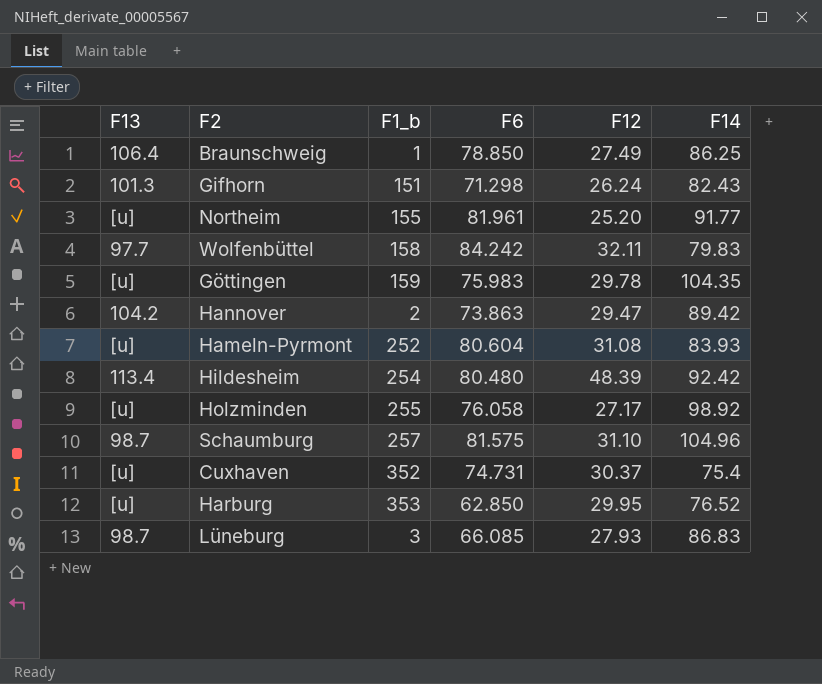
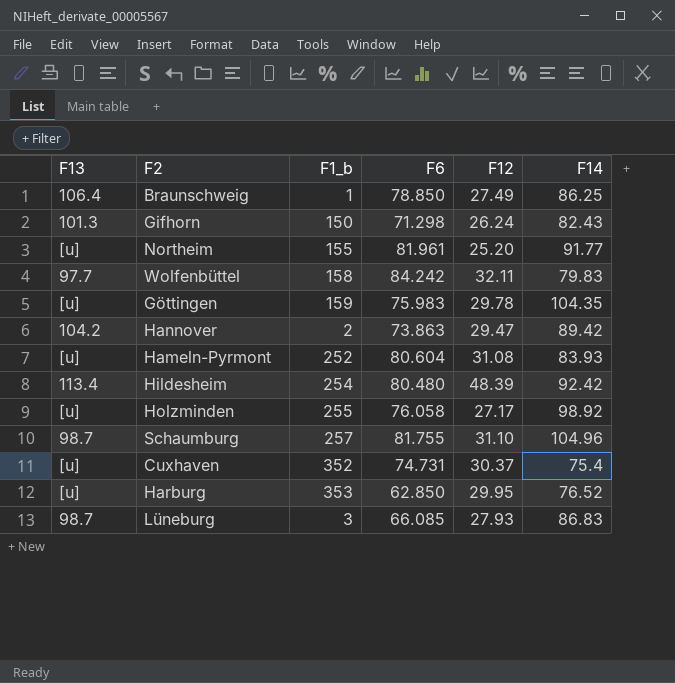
Gifhorn | F1_b: 151 -> 150
Schaumburg | F6: 81.575 -> 81.755

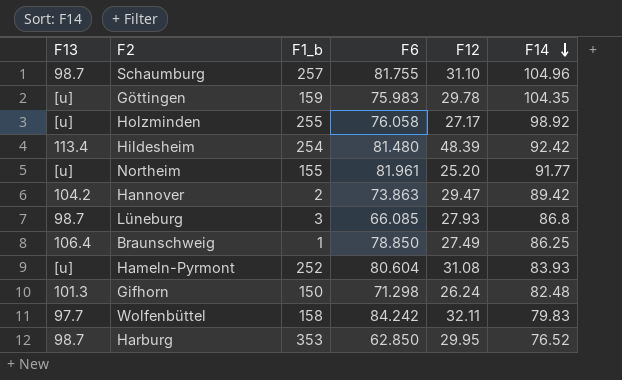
row order: none -> F14 descending
row Cuxhaven: [u] | 352 | 74.731 | 30.37 | 75.4 -> none
Hildesheim | F6: 80.480 -> 81.480
Lüneburg | F14: 86.83 -> 86.8
Gifhorn | F14: 82.43 -> 82.48
Harburg | F13: [u] -> 98.7

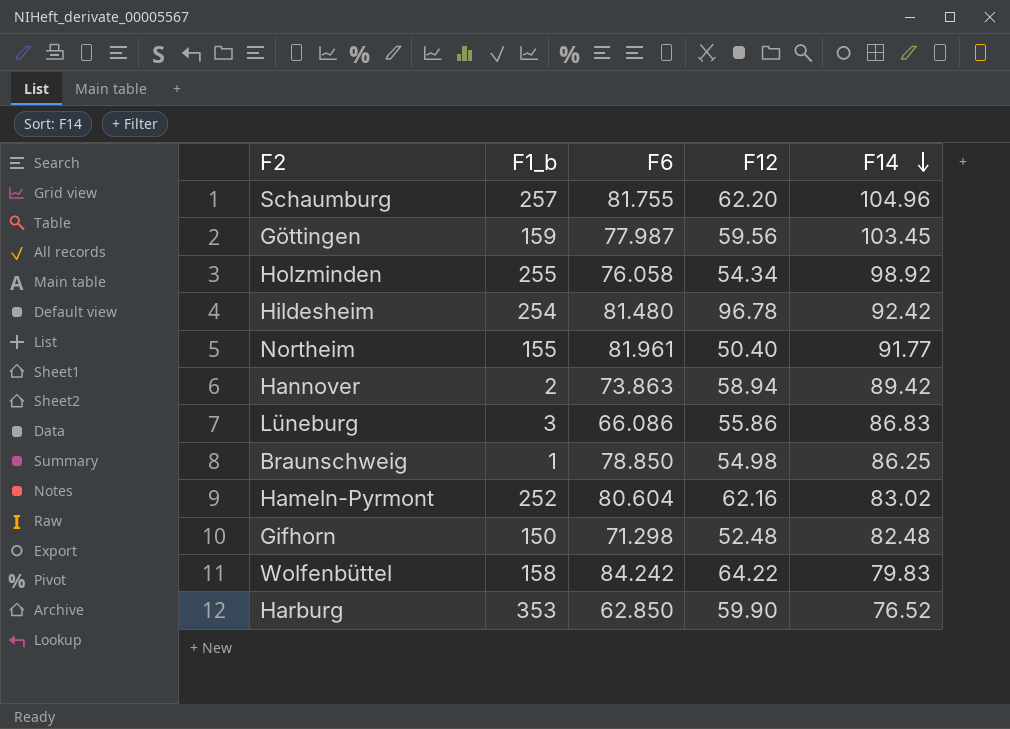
column F13 | position: 1 -> none
Schaumburg | F12: 31.10 -> 62.20
Göttingen | F6: 75.983 -> 77.987
Göttingen | F12: 29.78 -> 59.56
Göttingen | F14: 104.35 -> 103.45
Holzminden | F12: 27.17 -> 54.34
Hildesheim | F12: 48.39 -> 96.78
Northeim | F12: 25.20 -> 50.40
Hannover | F12: 29.47 -> 58.94
Lüneburg | F6: 66.085 -> 66.086
Lüneburg | F12: 27.93 -> 55.86
Lüneburg | F14: 86.8 -> 86.83
Braunschweig | F12: 27.49 -> 54.98
Hameln-Pyrmont | F12: 31.08 -> 62.16
Hameln-Pyrmont | F14: 83.93 -> 83.02
Gifhorn | F12: 26.24 -> 52.48
Wolfenbüttel | F12: 32.11 -> 64.22
Harburg | F12: 29.95 -> 59.90

